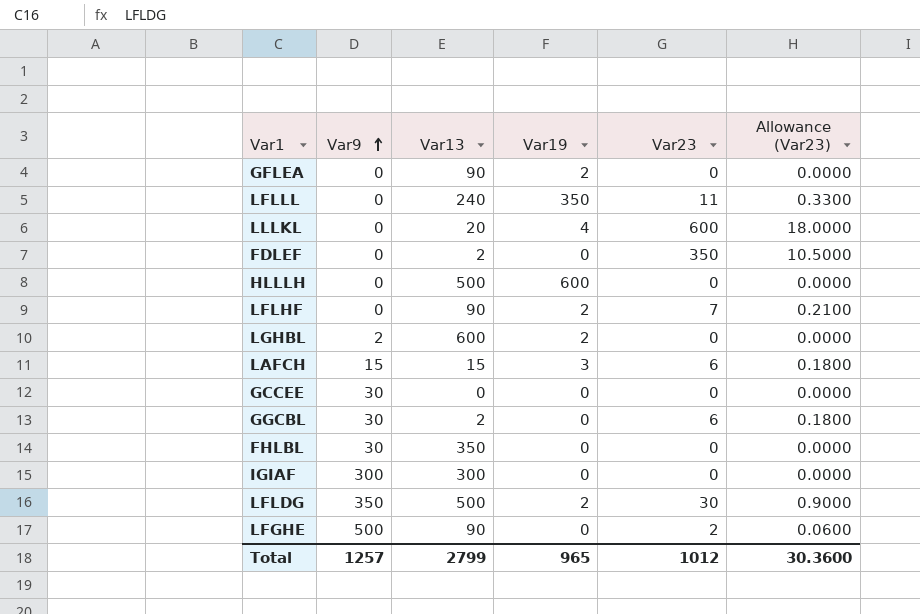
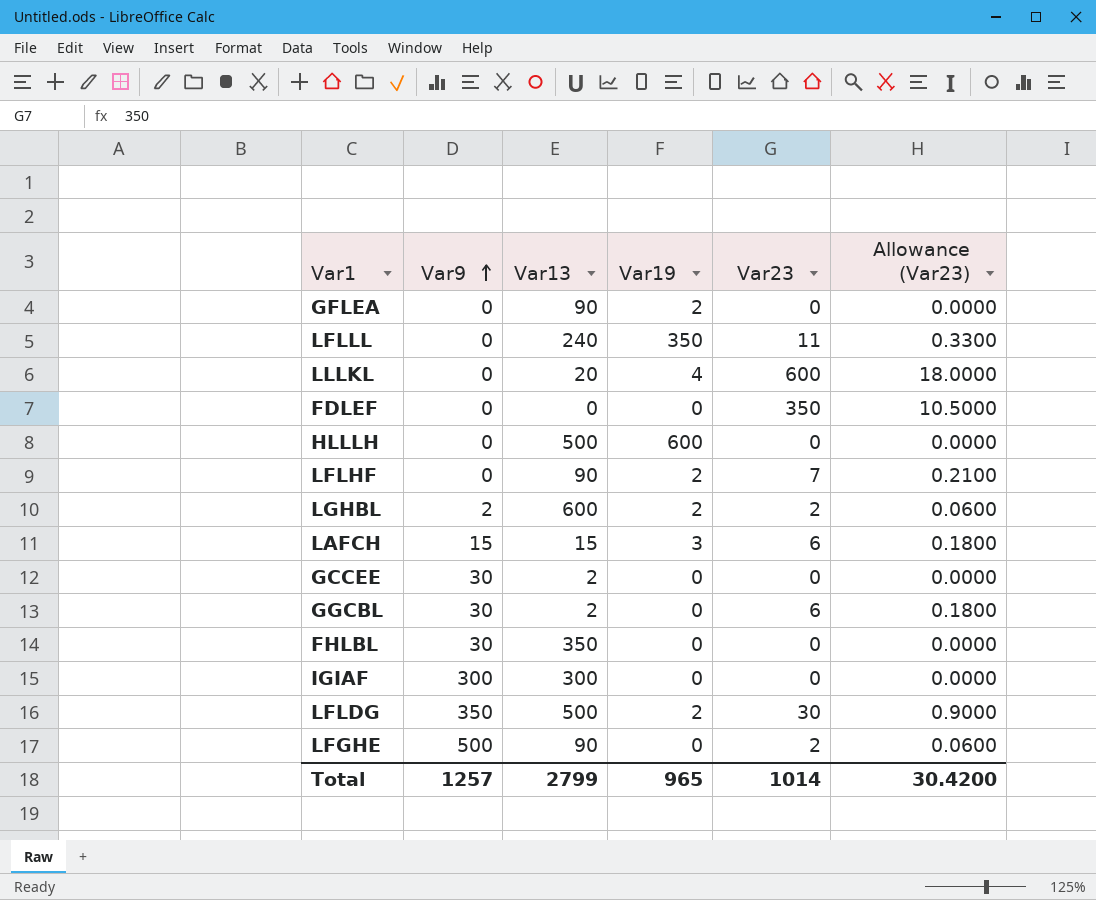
FDLEF | Var13: 2 -> 0
LGHBL | Var23: 0 -> 2
LGHBL | Allowance (Var23): 0.0000 -> 0.0600
GCCEE | Var13: 0 -> 2
Total | Var23: 1012 -> 1014
Total | Allowance (Var23): 30.3600 -> 30.4200

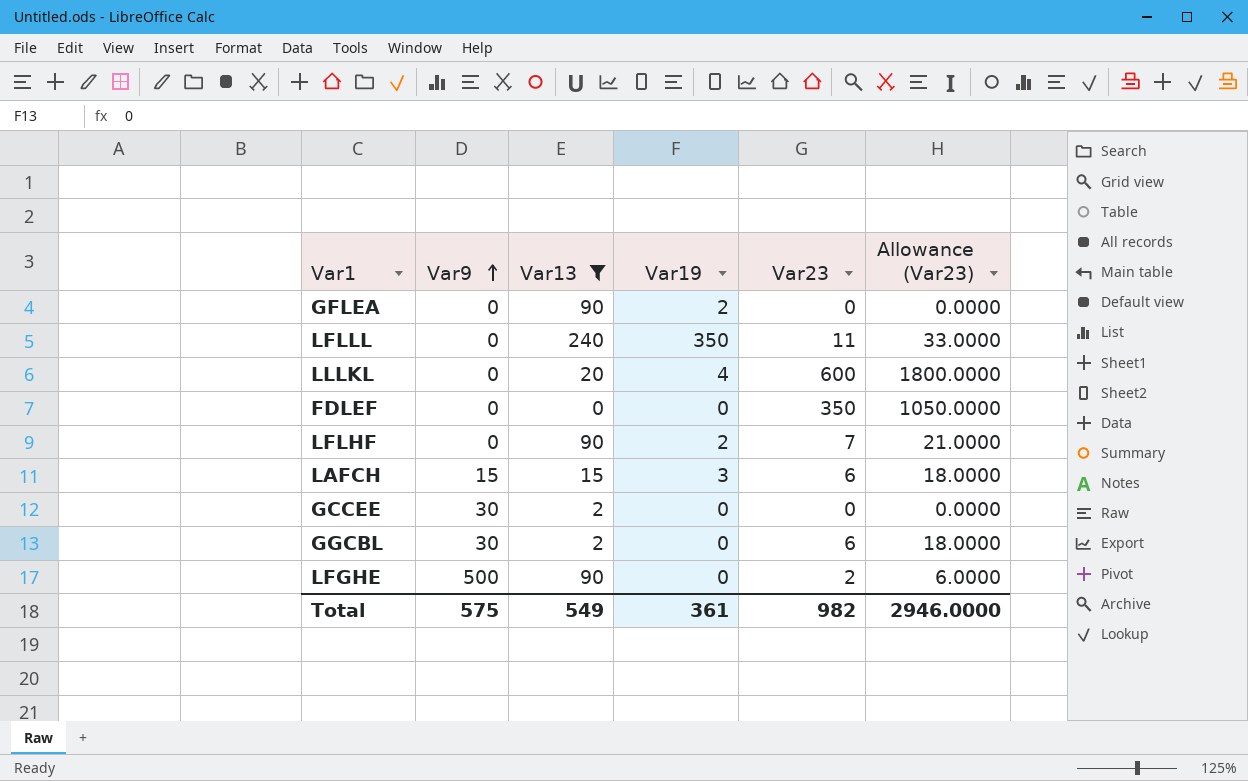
filter: none -> Var13 <= 240
column Allowance (Var23) | formula: [Var23] * 0.03 -> [Var23] * 3
Total | Var9: 1257 -> 575
Total | Var13: 2799 -> 549
Total | Var19: 965 -> 361
Total | Var23: 1014 -> 982
Total | Allowance (Var23): 30.4200 -> 2946.0000

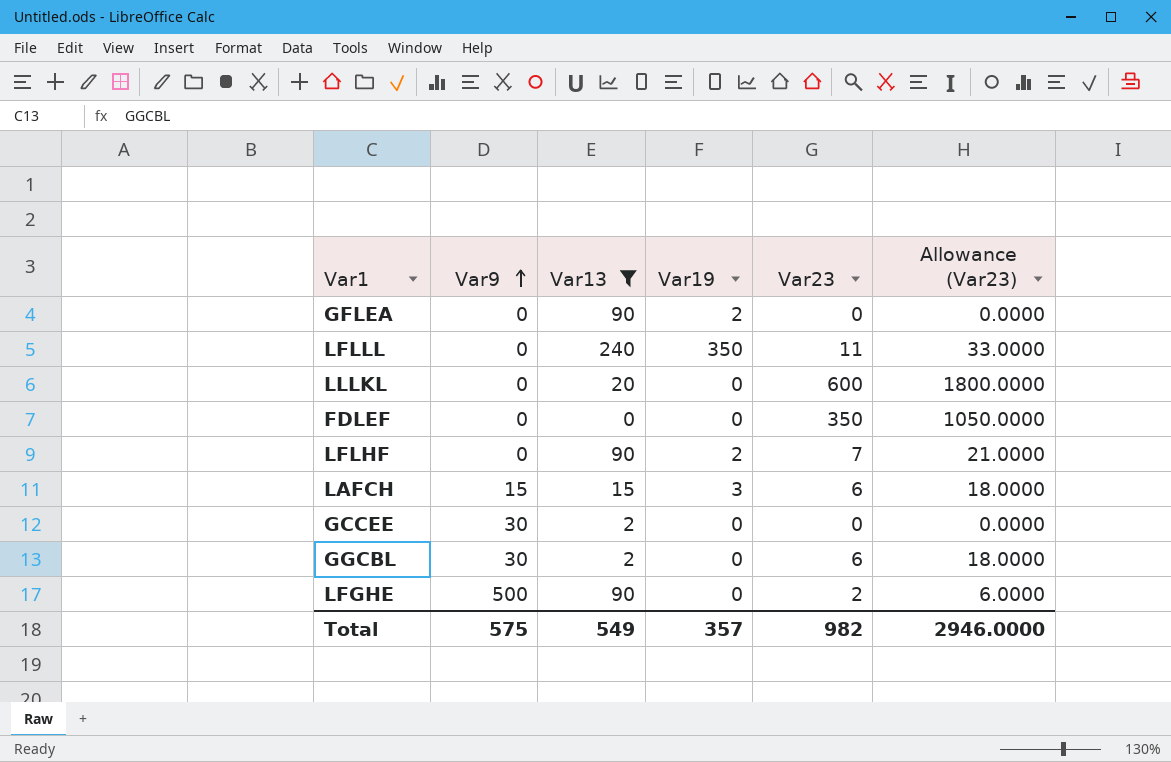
LLLKL | Var19: 4 -> 0
Total | Var19: 361 -> 357

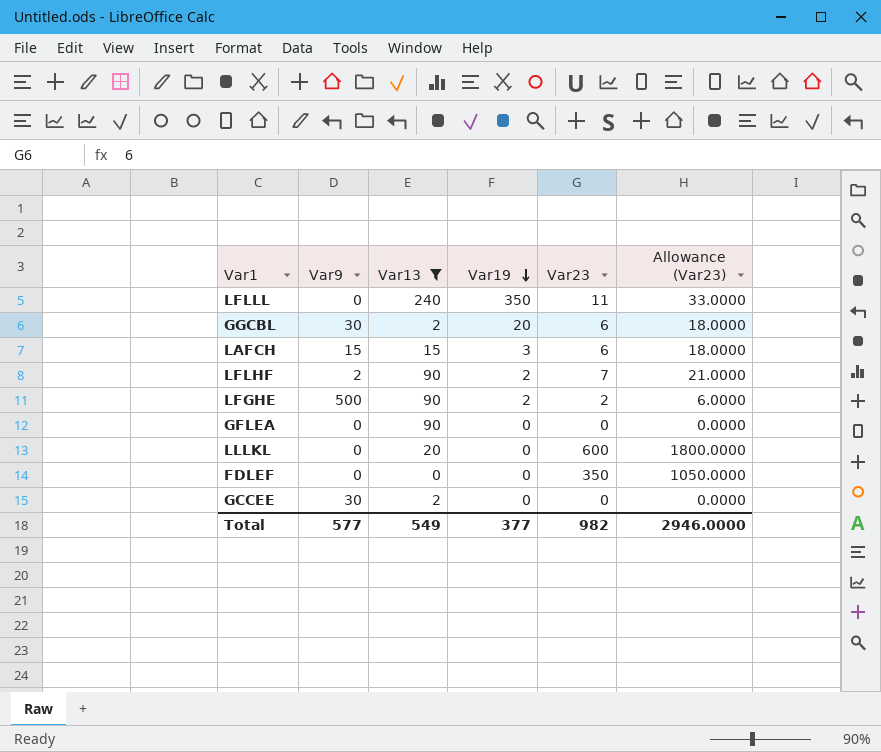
row order: Var9 ascending -> Var19 descending
GGCBL | Var19: 0 -> 20
LFLHF | Var9: 0 -> 2
LFGHE | Var19: 0 -> 2
GFLEA | Var19: 2 -> 0
Total | Var9: 575 -> 577
Total | Var19: 357 -> 377

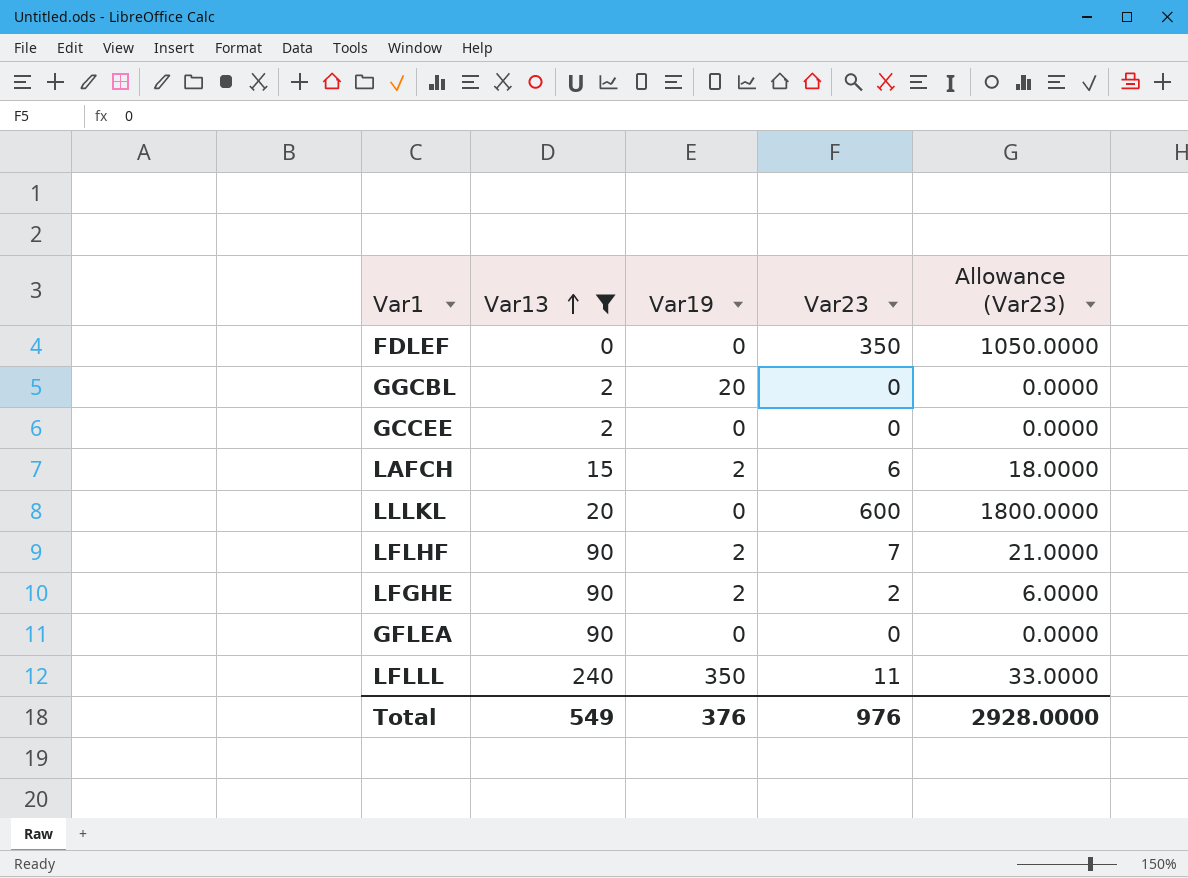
row order: Var19 descending -> Var13 ascending
column Var9 | position: 2 -> none
GGCBL | Var23: 6 -> 0
GGCBL | Allowance (Var23): 18.0000 -> 0.0000
LAFCH | Var19: 3 -> 2
Total | Var19: 377 -> 376
Total | Var23: 982 -> 976
Total | Allowance (Var23): 2946.0000 -> 2928.0000

